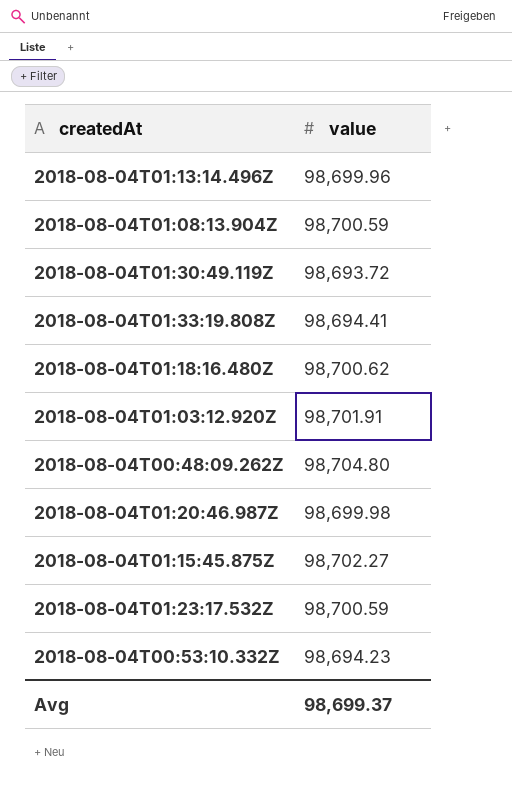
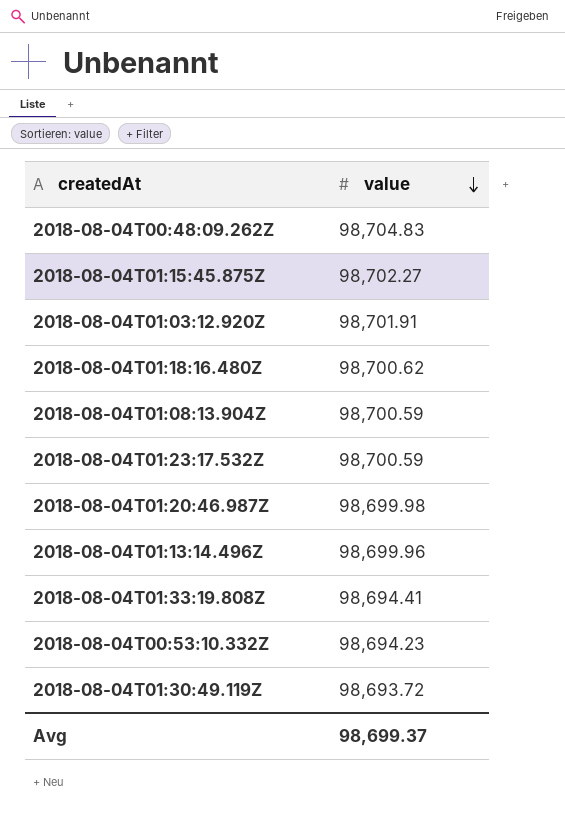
row order: none -> value descending
2018-08-04T00:48:09.262Z | value: 98,704.80 -> 98,704.83

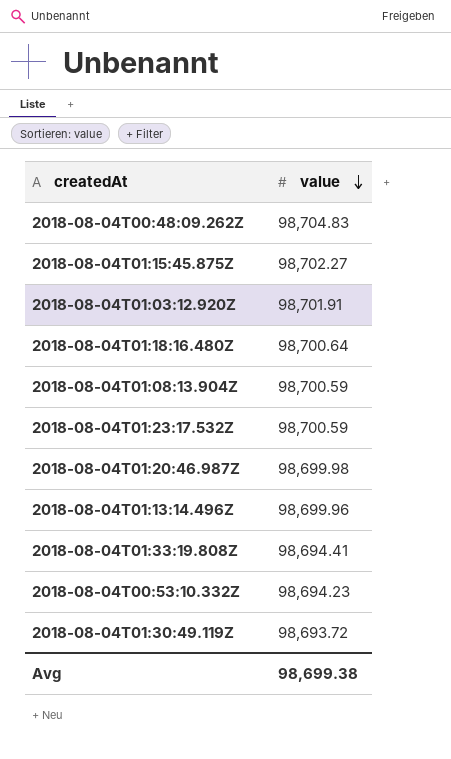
2018-08-04T01:18:16.480Z | value: 98,700.62 -> 98,700.64
Avg | value: 98,699.37 -> 98,699.38

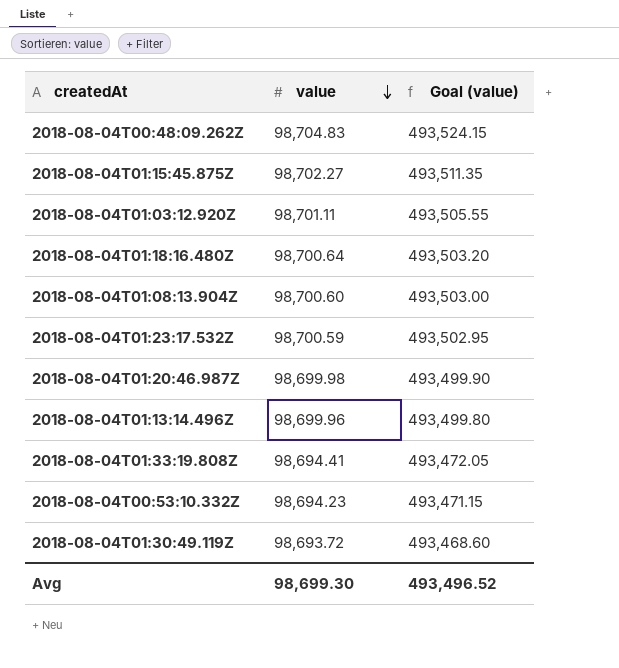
column Goal (value) | formula: none -> [value] * 5
2018-08-04T01:03:12.920Z | value: 98,701.91 -> 98,701.11
2018-08-04T01:08:13.904Z | value: 98,700.59 -> 98,700.60
Avg | value: 98,699.38 -> 98,699.30

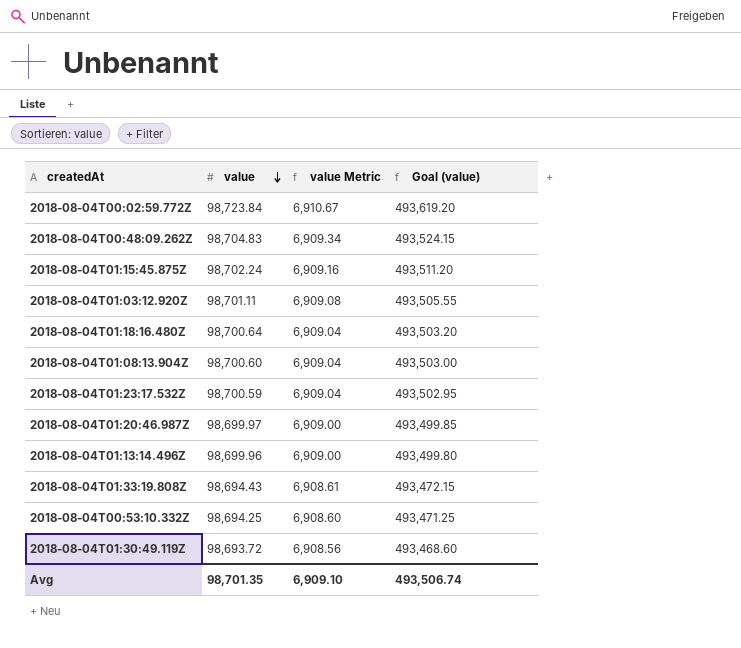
column value Metric | formula: none -> [value] * 0.07
row 2018-08-04T00:02:59.772Z: none -> 98,723.84 | 6,910.67 | 493,619.20
2018-08-04T01:15:45.875Z | value: 98,702.27 -> 98,702.24
2018-08-04T01:15:45.875Z | Goal (value): 493,511.35 -> 493,511.20
2018-08-04T01:20:46.987Z | value: 98,699.98 -> 98,699.97
2018-08-04T01:20:46.987Z | Goal (value): 493,499.90 -> 493,499.85
2018-08-04T01:33:19.808Z | value: 98,694.41 -> 98,694.43
2018-08-04T01:33:19.808Z | Goal (value): 493,472.05 -> 493,472.15
2018-08-04T00:53:10.332Z | value: 98,694.23 -> 98,694.25
2018-08-04T00:53:10.332Z | Goal (value): 493,471.15 -> 493,471.25
Avg | value: 98,699.30 -> 98,701.35
Avg | Goal (value): 493,496.52 -> 493,506.74

